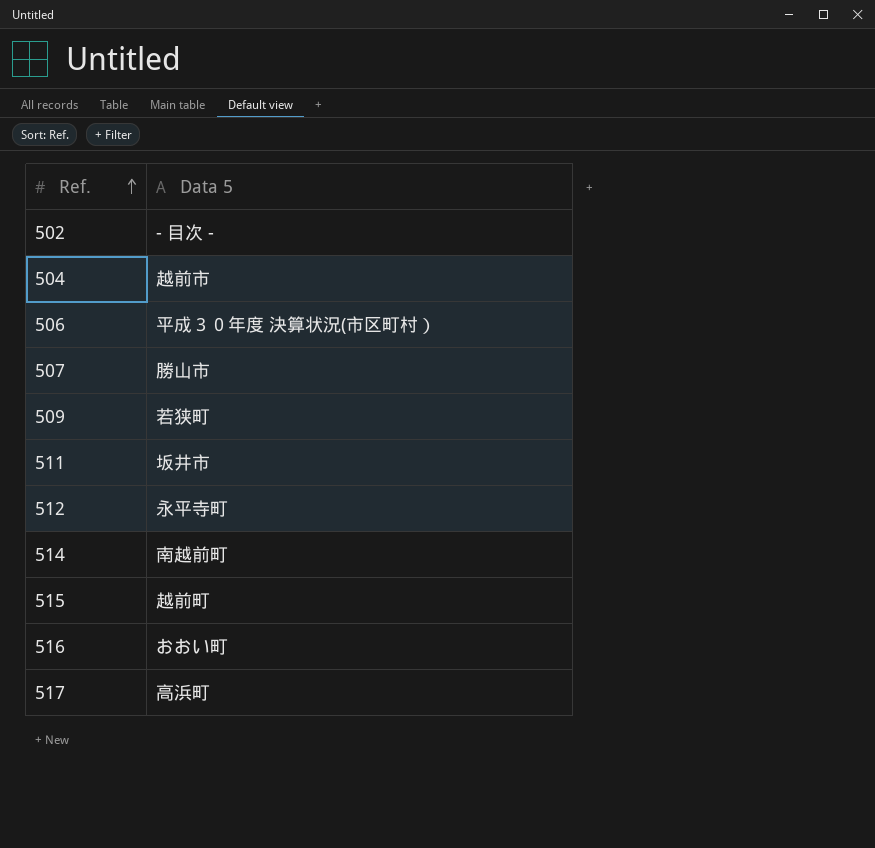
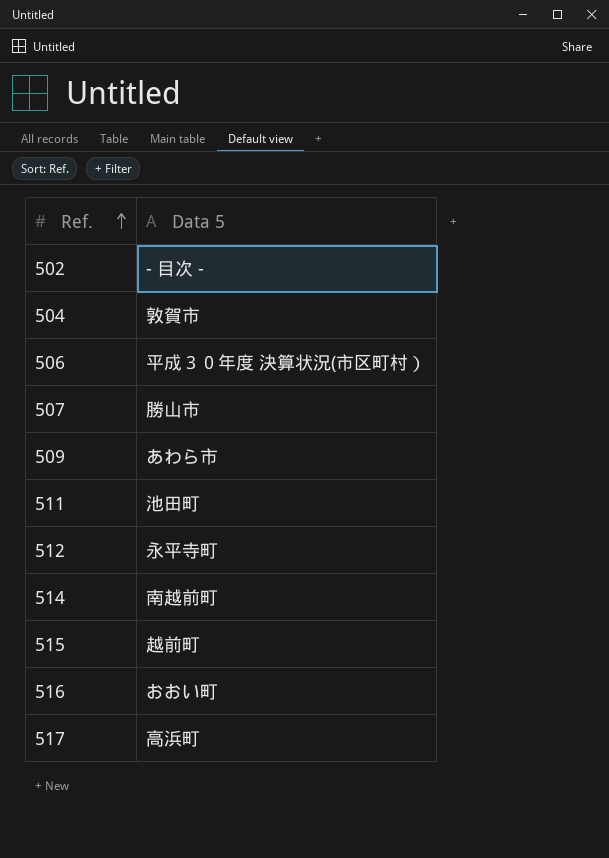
504 | Data 5: 越前市 -> 敦賀市
509 | Data 5: 若狭町 -> あわら市
511 | Data 5: 坂井市 -> 池田町

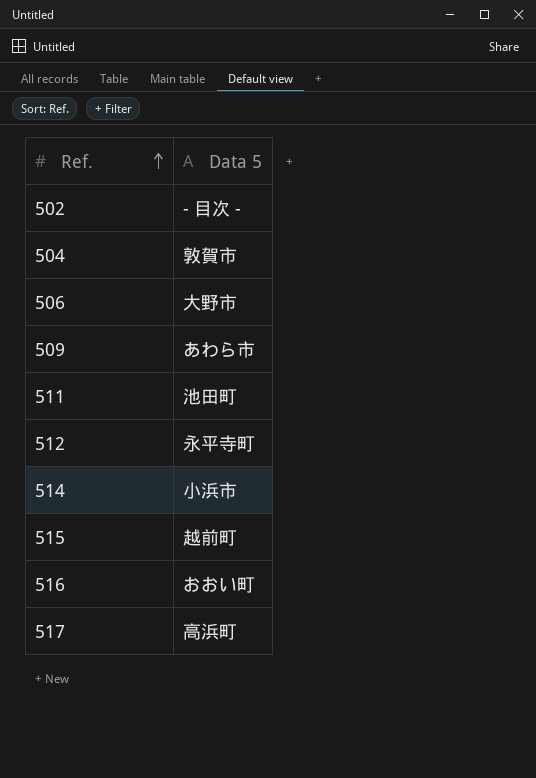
row 507: 勝山市 -> none
506 | Data 5: 平成３０年度 決算状況(市区町村） -> 大野市
514 | Data 5: 南越前町 -> 小浜市

